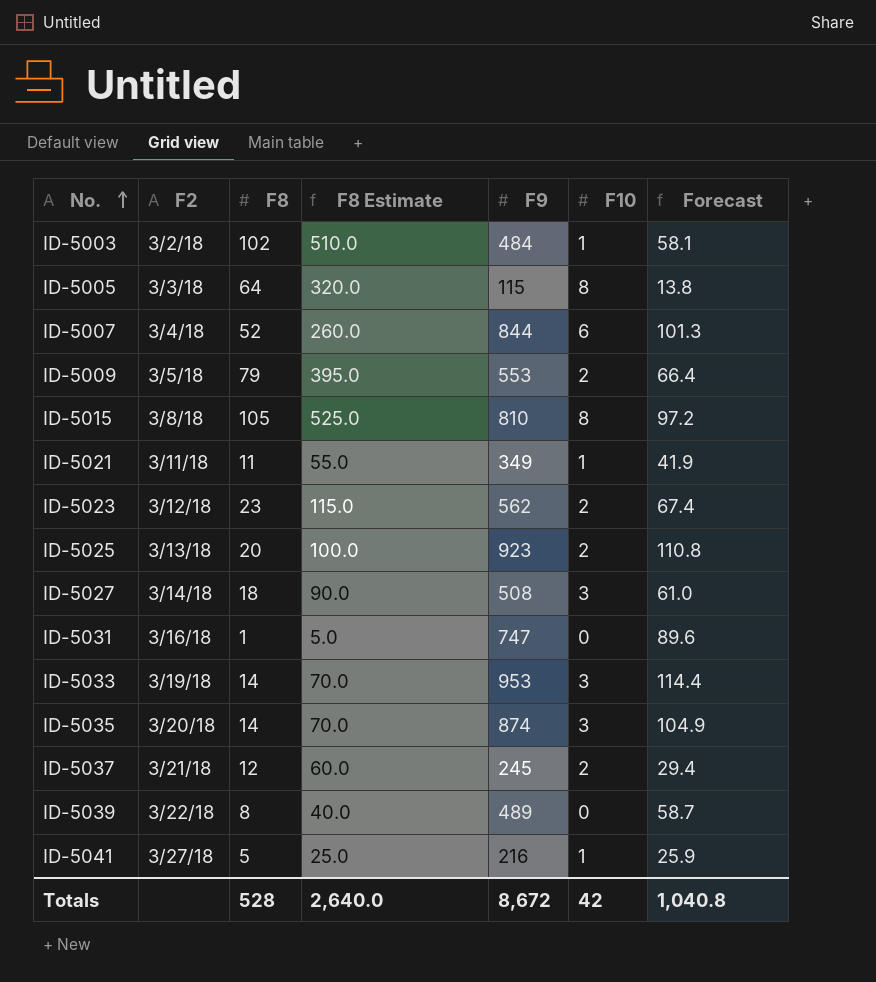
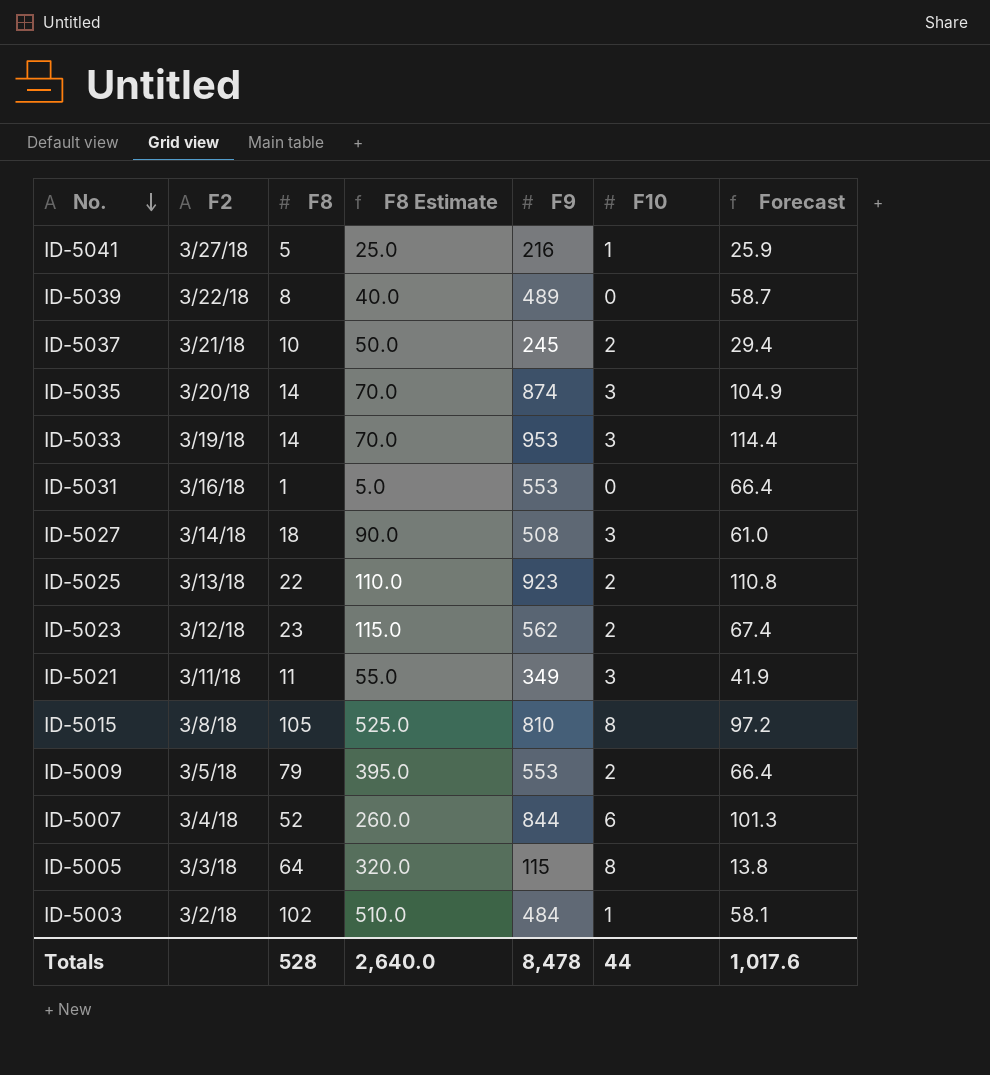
row order: No. ascending -> No. descending
ID-5037 | F8: 12 -> 10
ID-5037 | F8 Estimate: 60.0 -> 50.0
ID-5031 | F9: 747 -> 553
ID-5031 | Forecast: 89.6 -> 66.4
ID-5025 | F8: 20 -> 22
ID-5025 | F8 Estimate: 100.0 -> 110.0
ID-5021 | F10: 1 -> 3
Totals | F9: 8,672 -> 8,478
Totals | F10: 42 -> 44
Totals | Forecast: 1,040.8 -> 1,017.6

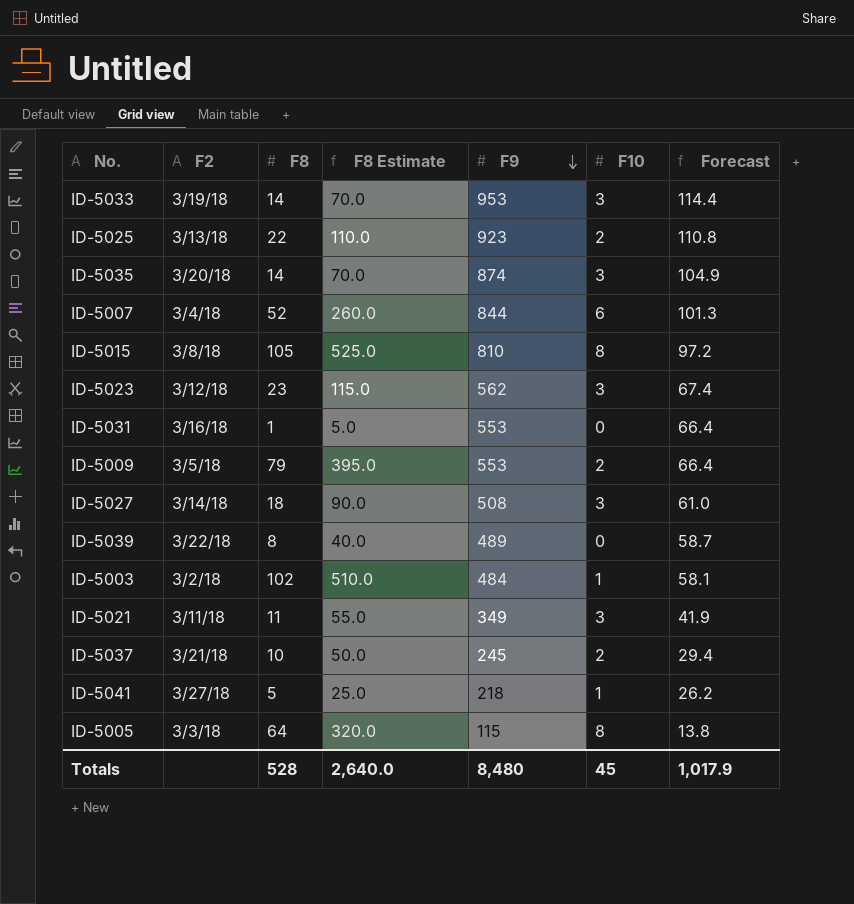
row order: No. descending -> F9 descending
ID-5023 | F10: 2 -> 3
ID-5041 | F9: 216 -> 218
ID-5041 | Forecast: 25.9 -> 26.2
Totals | F9: 8,478 -> 8,480
Totals | F10: 44 -> 45
Totals | Forecast: 1,017.6 -> 1,017.9

